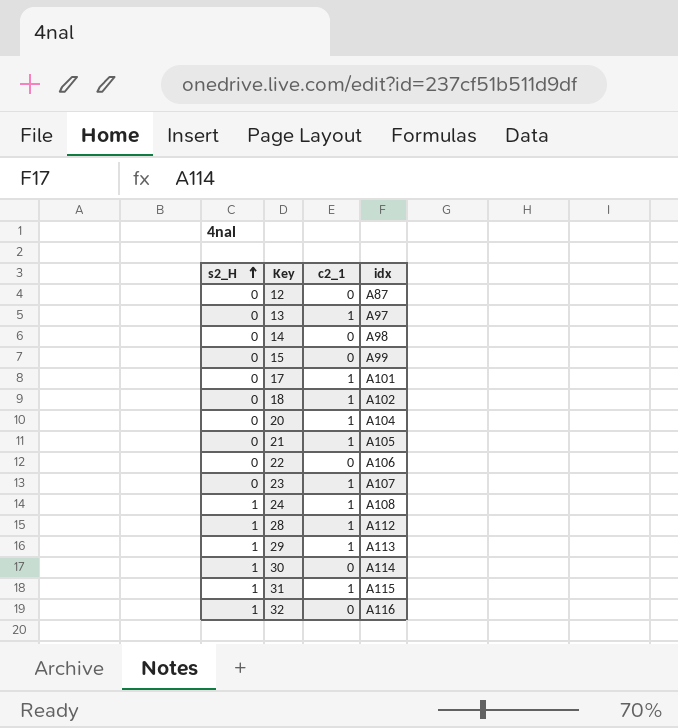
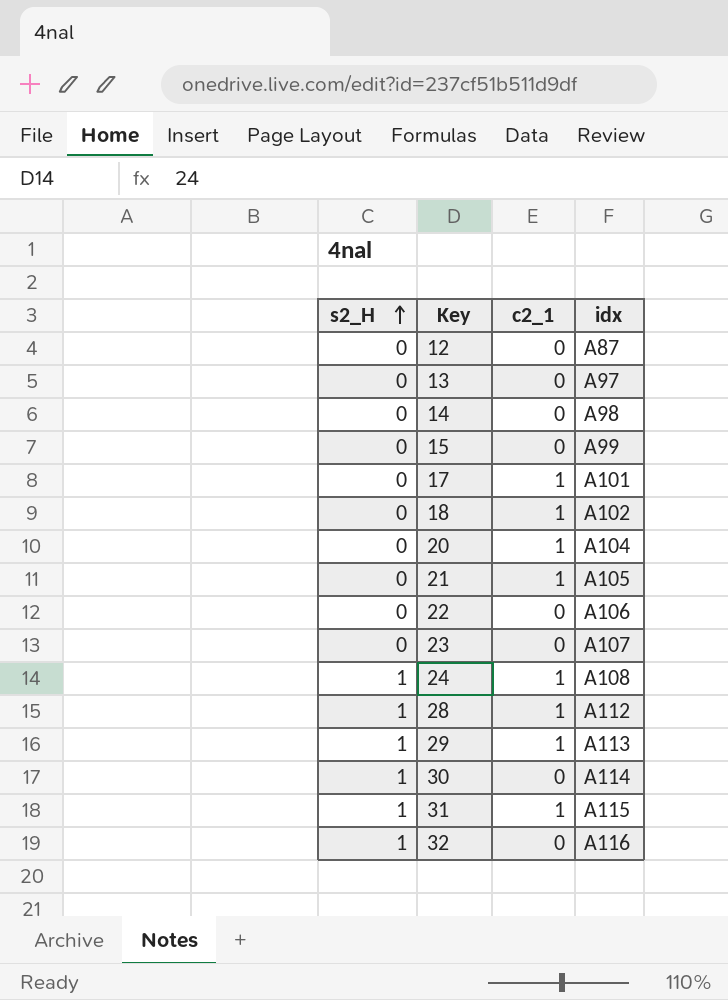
13 | c2_1: 1 -> 0
23 | c2_1: 1 -> 0

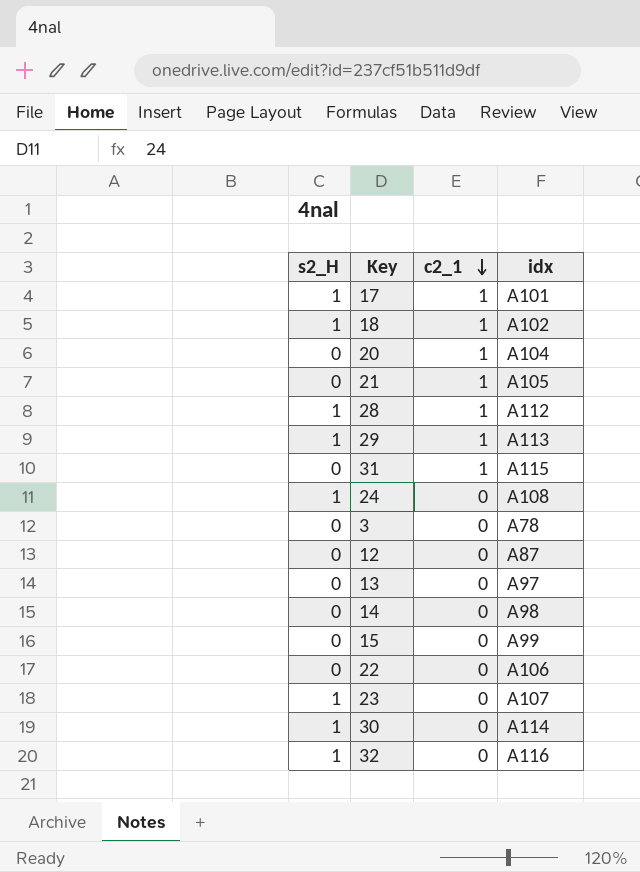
row order: s2_H ascending -> c2_1 descending
17 | s2_H: 0 -> 1
18 | s2_H: 0 -> 1
31 | s2_H: 1 -> 0
24 | c2_1: 1 -> 0
row 3: none -> 0 | 0 | A78
23 | s2_H: 0 -> 1

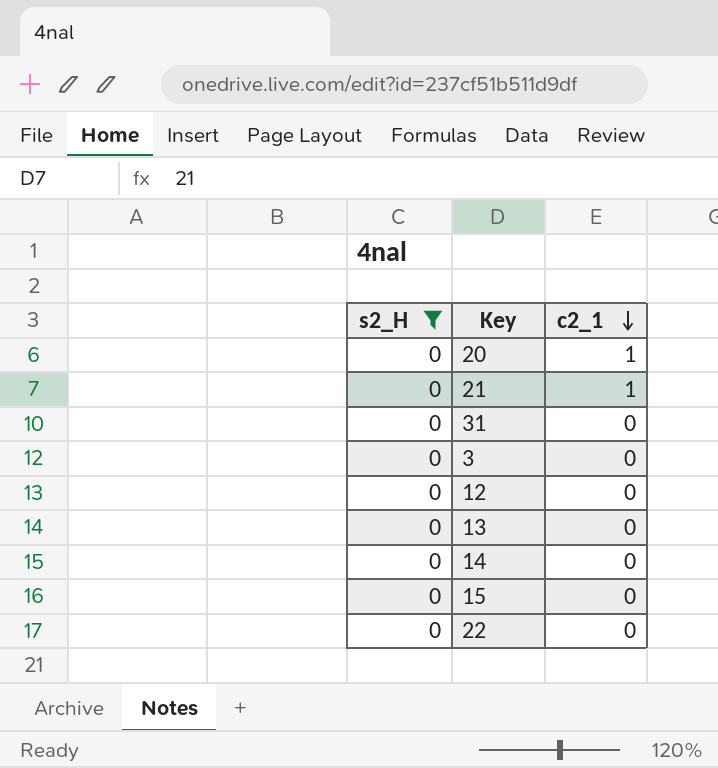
filter: none -> s2_H = 0
column idx | position: 4 -> none
31 | c2_1: 1 -> 0

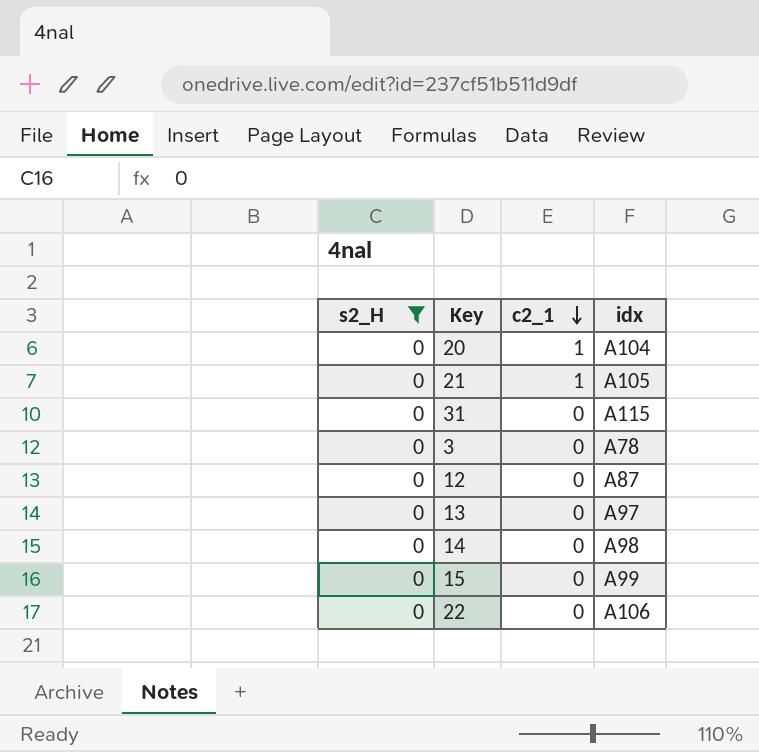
column idx | position: none -> 4

